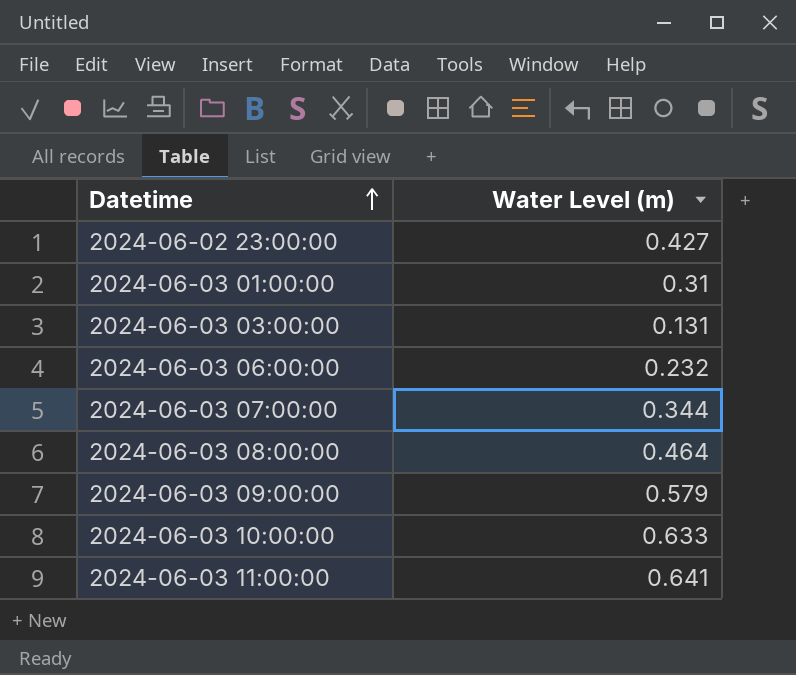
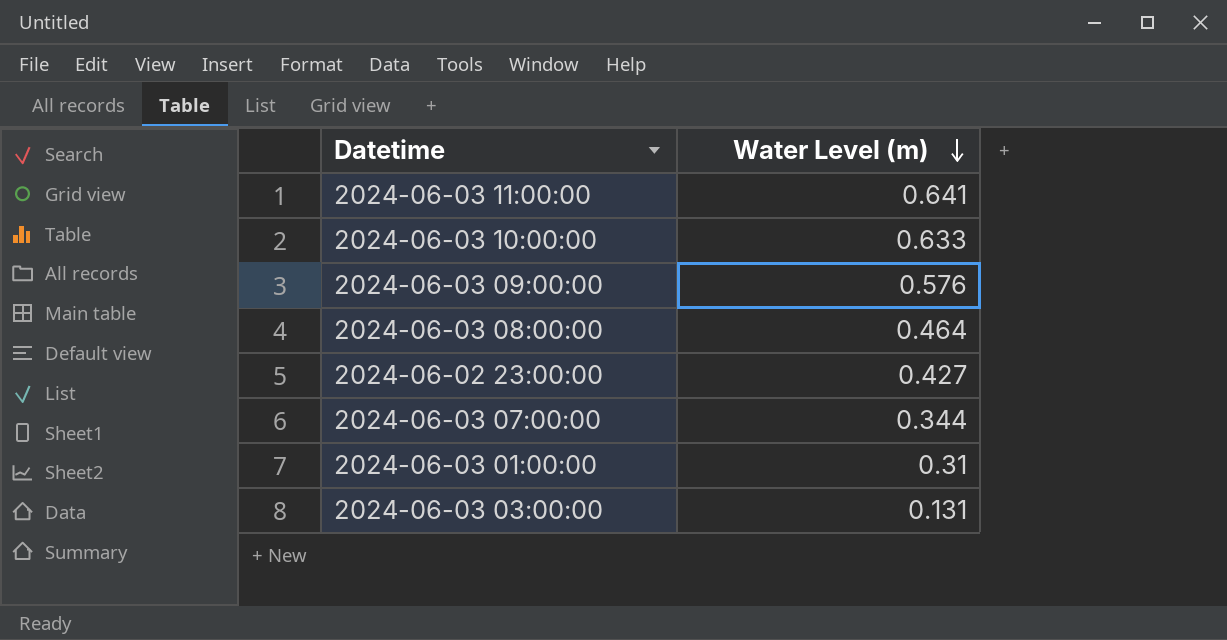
row order: Datetime ascending -> Water Level (m) descending
row 2024-06-03 06:00:00: 0.232 -> none
2024-06-03 09:00:00 | Water Level (m): 0.579 -> 0.576

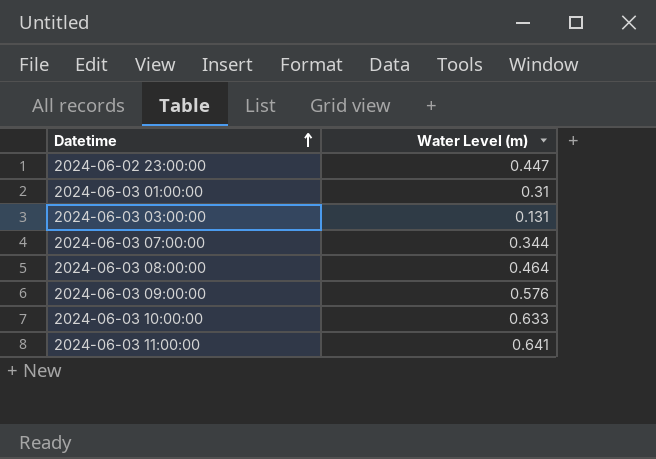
row order: Water Level (m) descending -> Datetime ascending
2024-06-02 23:00:00 | Water Level (m): 0.427 -> 0.447

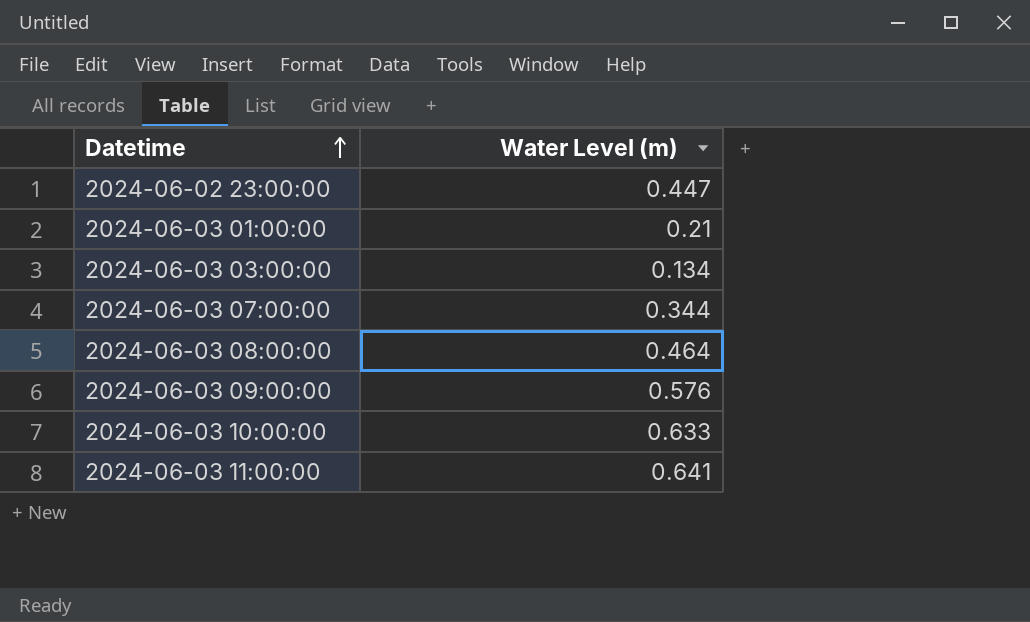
2024-06-03 01:00:00 | Water Level (m): 0.31 -> 0.21
2024-06-03 03:00:00 | Water Level (m): 0.131 -> 0.134

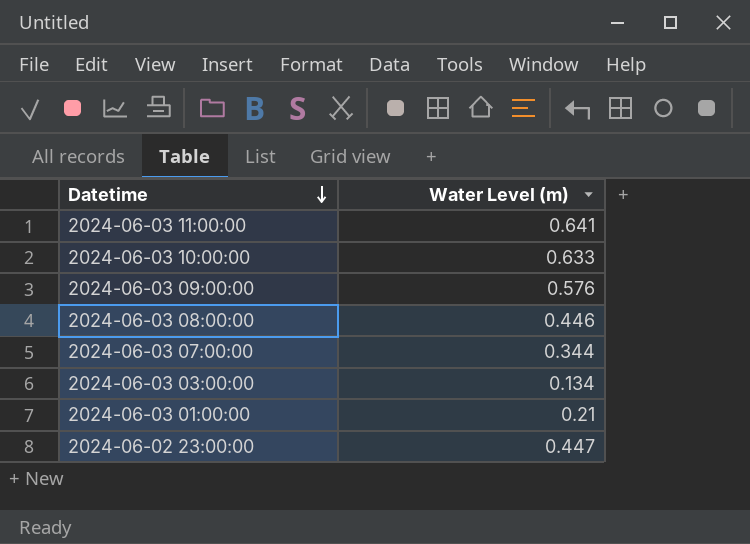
row order: Datetime ascending -> Datetime descending
2024-06-03 08:00:00 | Water Level (m): 0.464 -> 0.446

